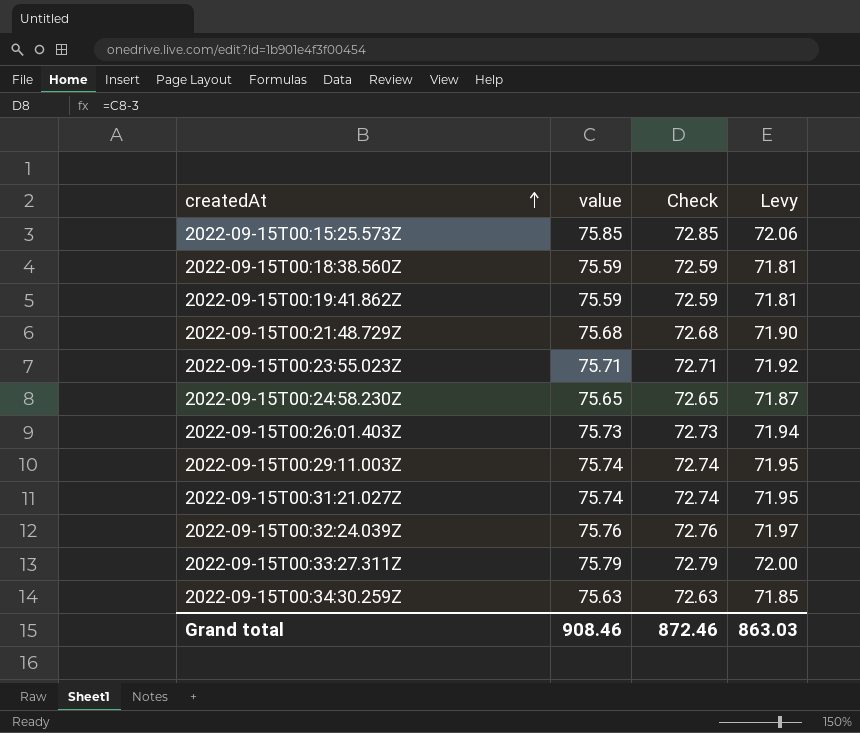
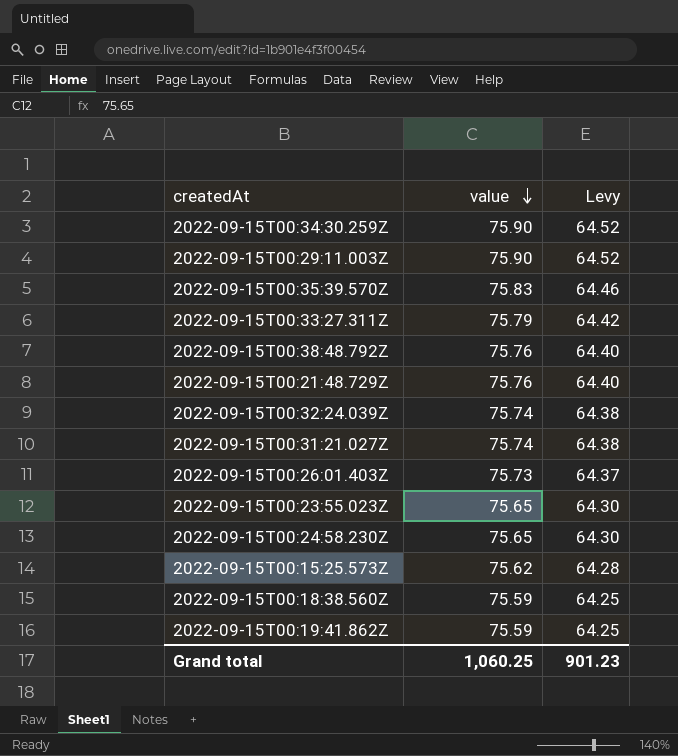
row order: createdAt ascending -> value descending
column Check | formula: [value] - 3 -> none
column Levy | formula: [value] * 0.95 -> [value] * 0.85
2022-09-15T00:34:30.259Z | value: 75.63 -> 75.90
2022-09-15T00:29:11.003Z | value: 75.74 -> 75.90
row 2022-09-15T00:35:39.570Z: none -> 75.83 | 64.46
row 2022-09-15T00:38:48.792Z: none -> 75.76 | 64.40
2022-09-15T00:21:48.729Z | value: 75.68 -> 75.76
2022-09-15T00:32:24.039Z | value: 75.76 -> 75.74
2022-09-15T00:23:55.023Z | value: 75.71 -> 75.65
2022-09-15T00:15:25.573Z | value: 75.85 -> 75.62
Grand total | value: 908.46 -> 1,060.25
Grand total | Levy: 863.03 -> 901.23

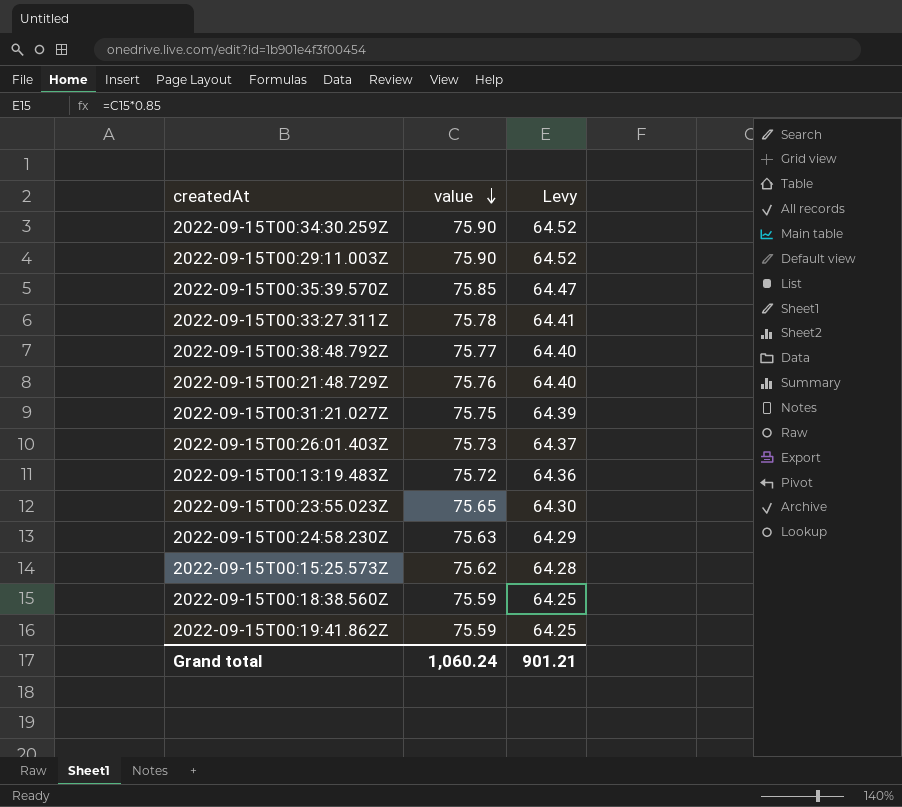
row 2022-09-15T00:32:24.039Z: 75.74 | 64.38 -> none
2022-09-15T00:35:39.570Z | value: 75.83 -> 75.85
2022-09-15T00:35:39.570Z | Levy: 64.46 -> 64.47
2022-09-15T00:33:27.311Z | value: 75.79 -> 75.78
2022-09-15T00:33:27.311Z | Levy: 64.42 -> 64.41
2022-09-15T00:38:48.792Z | value: 75.76 -> 75.77
2022-09-15T00:31:21.027Z | value: 75.74 -> 75.75
2022-09-15T00:31:21.027Z | Levy: 64.38 -> 64.39
row 2022-09-15T00:13:19.483Z: none -> 75.72 | 64.36
2022-09-15T00:24:58.230Z | value: 75.65 -> 75.63
2022-09-15T00:24:58.230Z | Levy: 64.30 -> 64.29
Grand total | value: 1,060.25 -> 1,060.24
Grand total | Levy: 901.23 -> 901.21

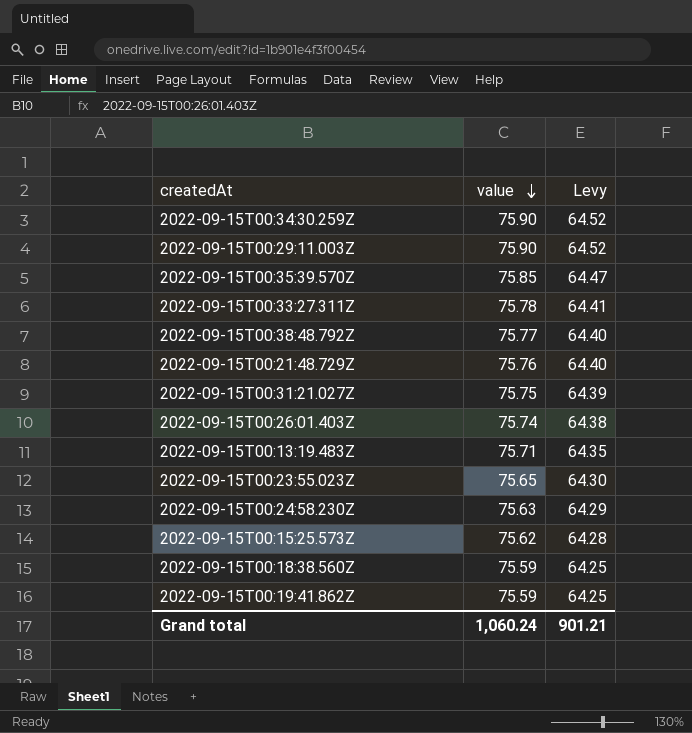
2022-09-15T00:26:01.403Z | value: 75.73 -> 75.74
2022-09-15T00:26:01.403Z | Levy: 64.37 -> 64.38
2022-09-15T00:13:19.483Z | value: 75.72 -> 75.71
2022-09-15T00:13:19.483Z | Levy: 64.36 -> 64.35

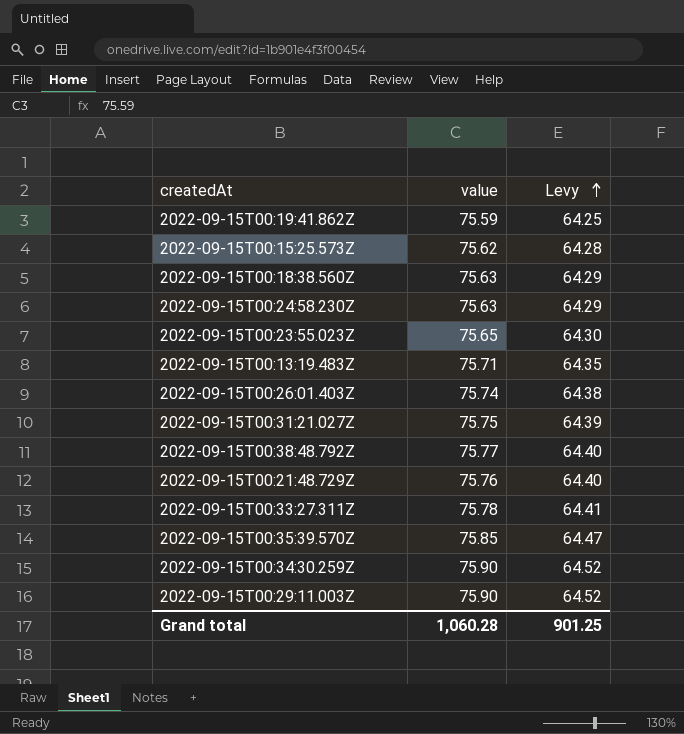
row order: value descending -> Levy ascending
2022-09-15T00:18:38.560Z | value: 75.59 -> 75.63
2022-09-15T00:18:38.560Z | Levy: 64.25 -> 64.29
Grand total | value: 1,060.24 -> 1,060.28
Grand total | Levy: 901.21 -> 901.25

